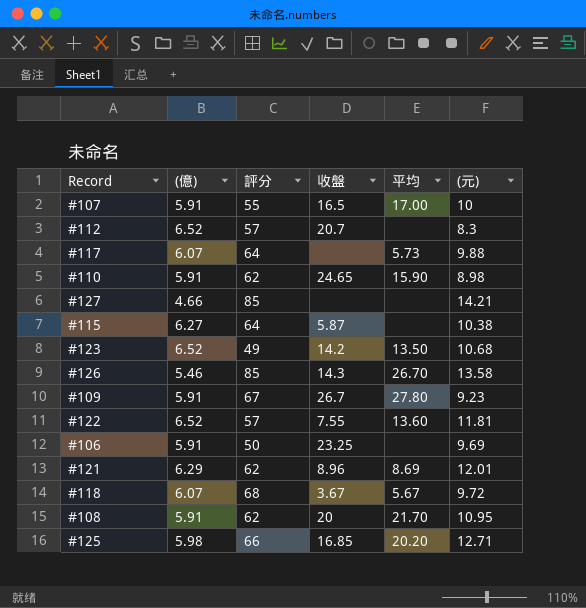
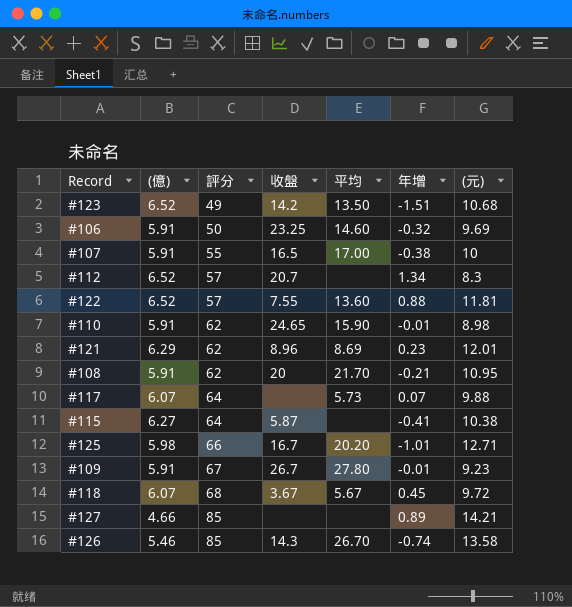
row order: none -> 評分 ascending
column 年增 | position: none -> 6
#106 | 平均: none -> 14.60
#125 | 收盤: 16.85 -> 16.7

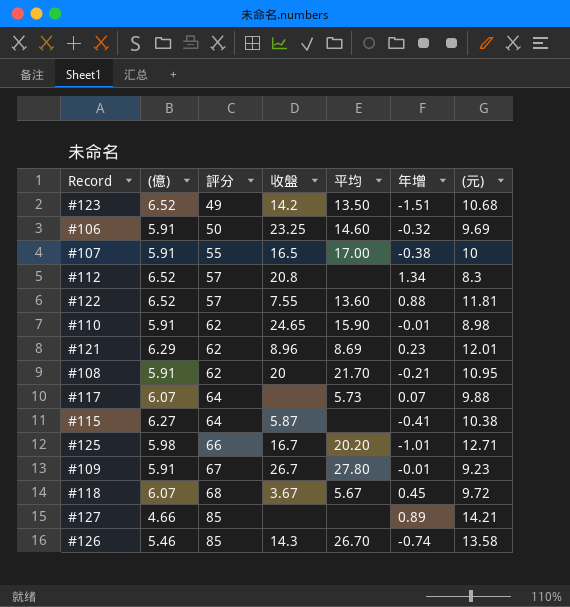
#112 | 收盤: 20.7 -> 20.8

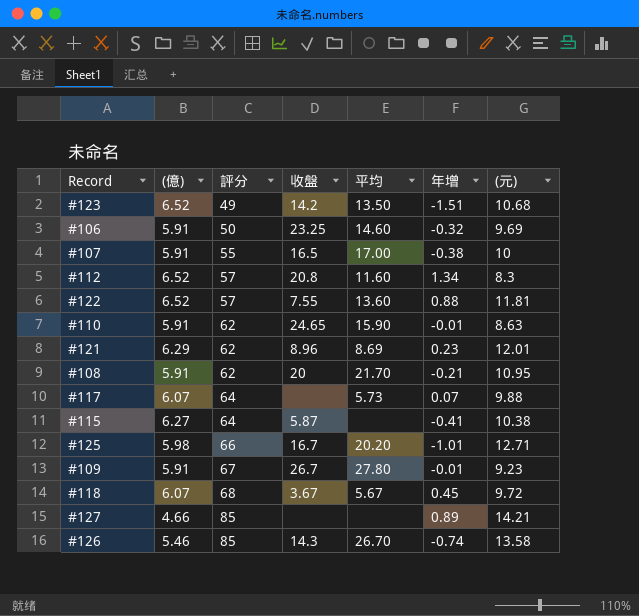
#112 | 平均: none -> 11.60
#110 | (元): 8.98 -> 8.63

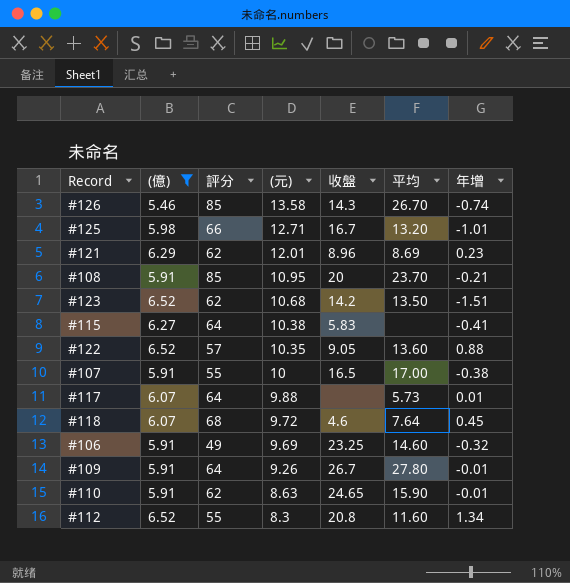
filter: none -> (億) != 4.66
row order: 評分 ascending -> (元) descending
column (元) | position: 7 -> 4
#125 | 平均: 20.20 -> 13.20
#108 | 評分: 62 -> 85
#108 | 平均: 21.70 -> 23.70
#123 | 評分: 49 -> 62
#115 | 收盤: 5.87 -> 5.83
#122 | (元): 11.81 -> 10.35
#122 | 收盤: 7.55 -> 9.05
#117 | 年增: 0.07 -> 0.01
#118 | 收盤: 3.67 -> 4.6
#118 | 平均: 5.67 -> 7.64
#106 | 評分: 50 -> 49
#109 | 評分: 67 -> 64
#109 | (元): 9.23 -> 9.26
#112 | 評分: 57 -> 55

